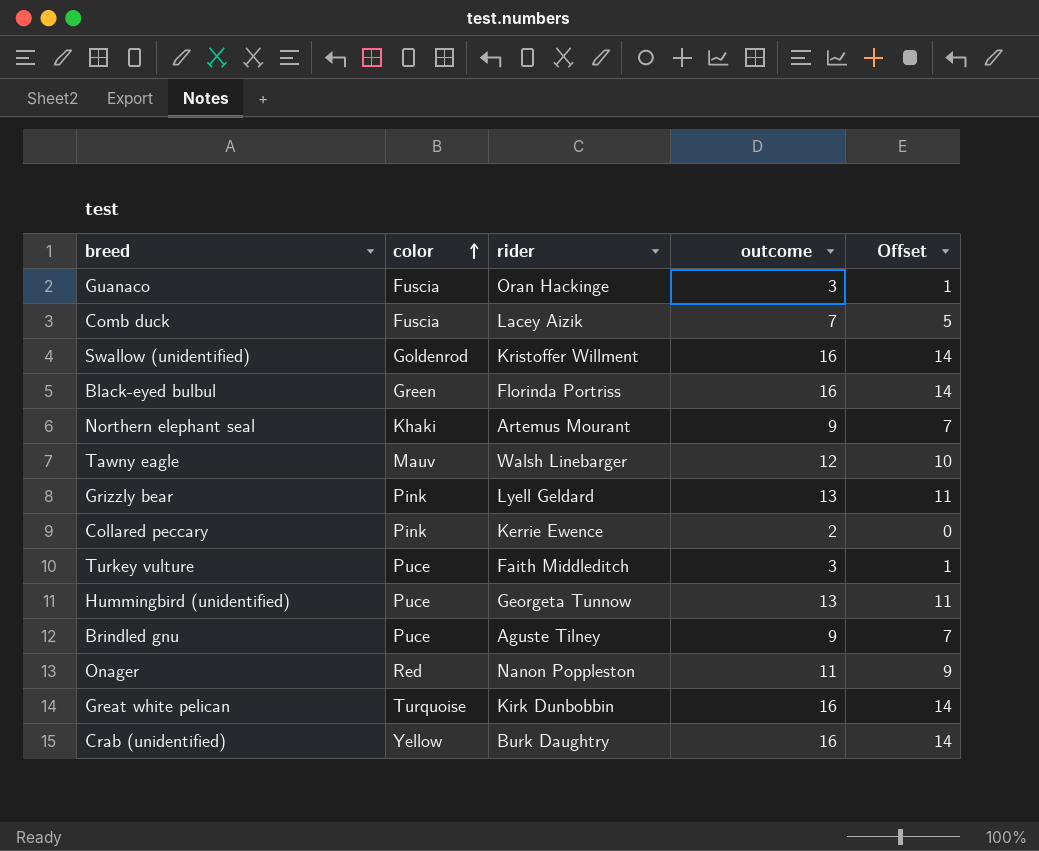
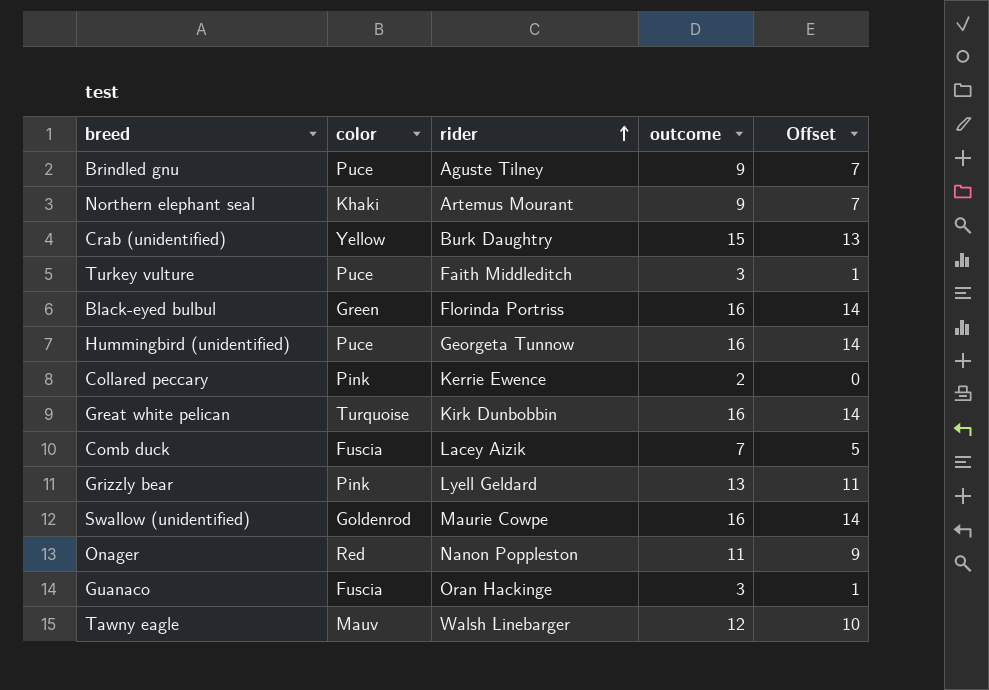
row order: color ascending -> rider ascending
Crab (unidentified) | outcome: 16 -> 15
Crab (unidentified) | Offset: 14 -> 13
Hummingbird (unidentified) | outcome: 13 -> 16
Hummingbird (unidentified) | Offset: 11 -> 14
Swallow (unidentified) | rider: Kristoffer Willment -> Maurie Cowpe

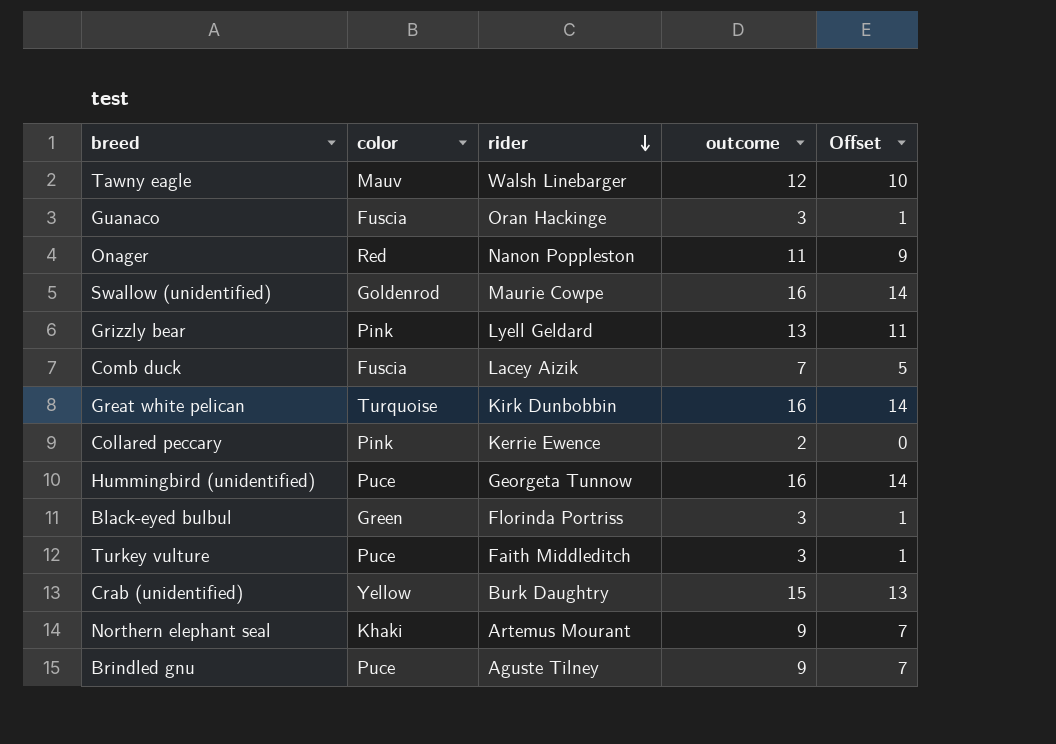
row order: rider ascending -> rider descending
Black-eyed bulbul | outcome: 16 -> 3
Black-eyed bulbul | Offset: 14 -> 1

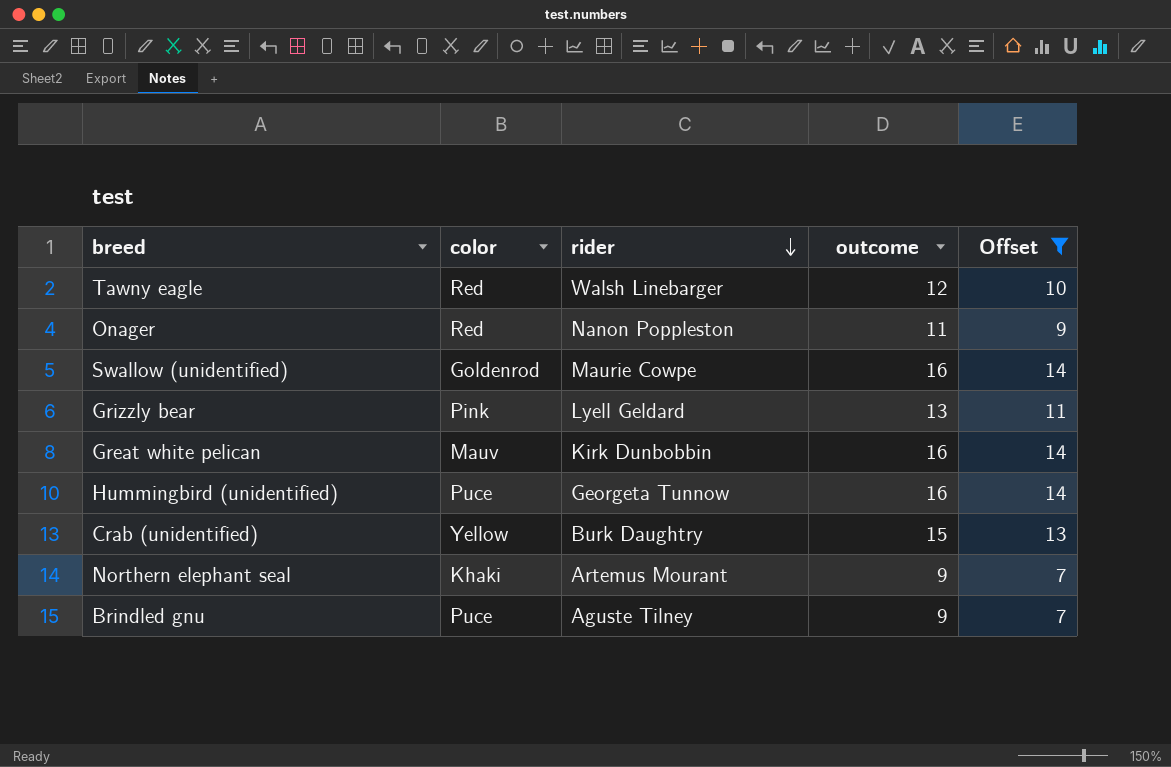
filter: none -> Offset >= 7
Tawny eagle | color: Mauv -> Red
Great white pelican | color: Turquoise -> Mauv

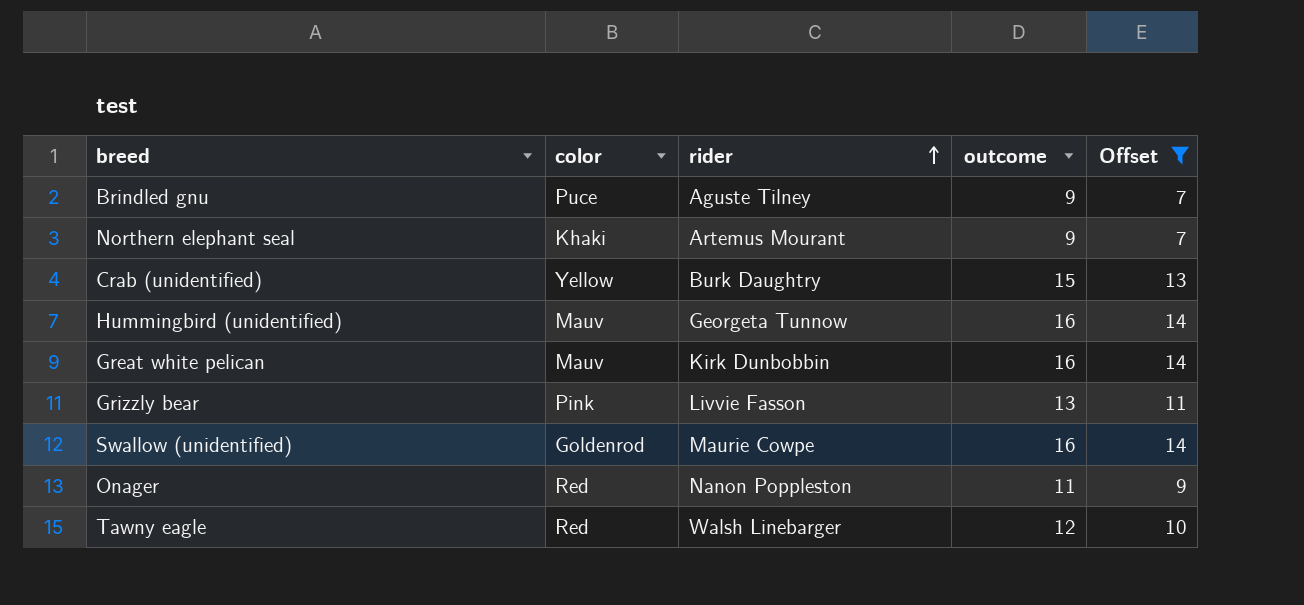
row order: rider descending -> rider ascending
Hummingbird (unidentified) | color: Puce -> Mauv
Grizzly bear | rider: Lyell Geldard -> Livvie Fasson

